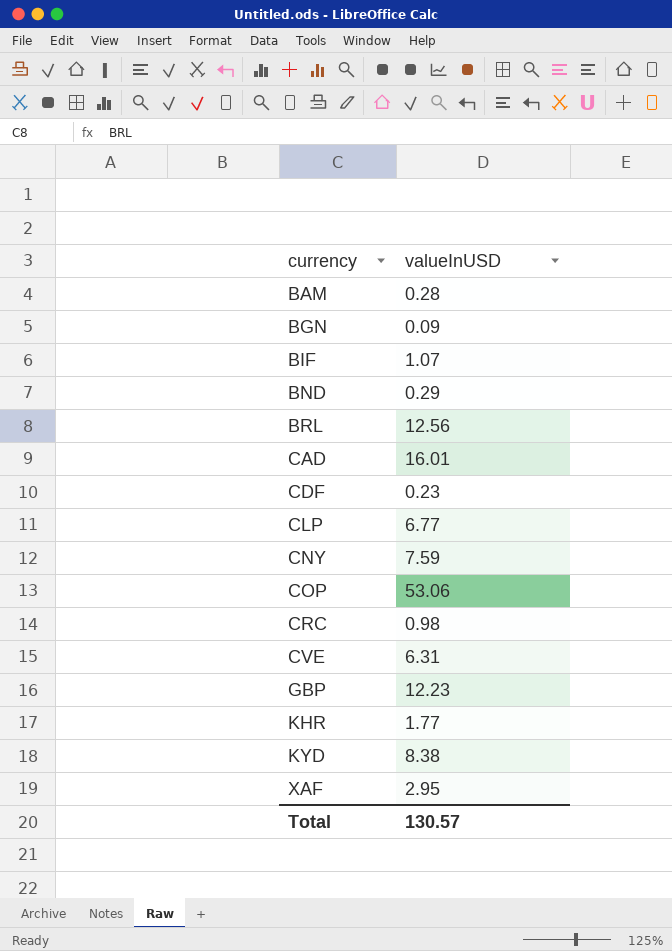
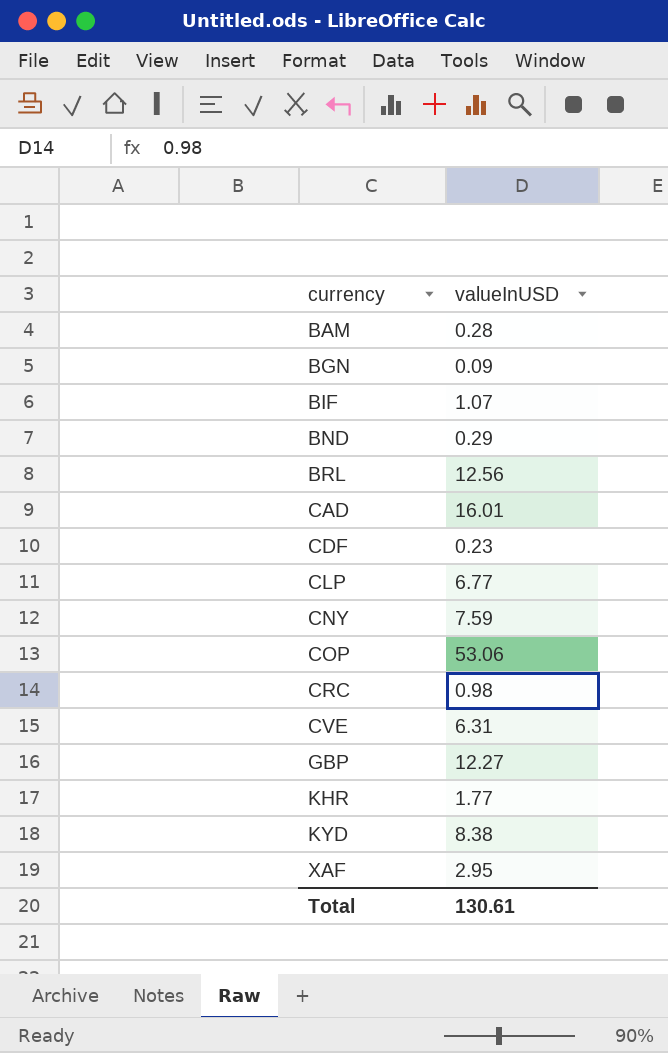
GBP | valueInUSD: 12.23 -> 12.27
Total | valueInUSD: 130.57 -> 130.61

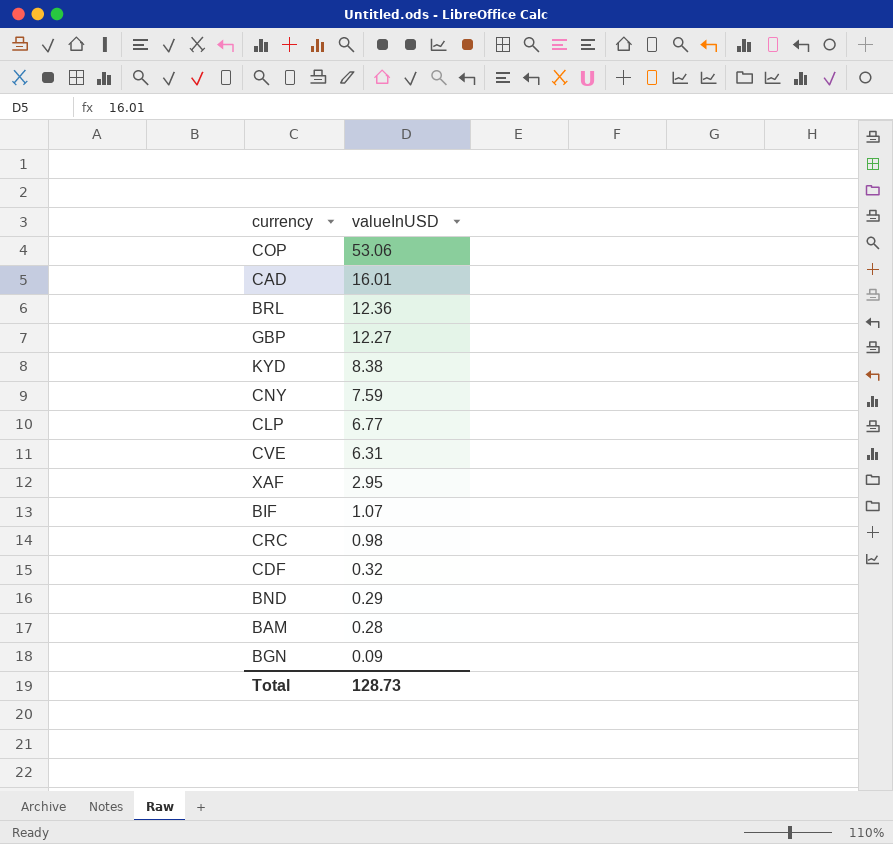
row order: currency ascending -> valueInUSD descending
row KHR: 1.77 -> none
BRL | valueInUSD: 12.56 -> 12.36
CDF | valueInUSD: 0.23 -> 0.32
Total | valueInUSD: 130.61 -> 128.73

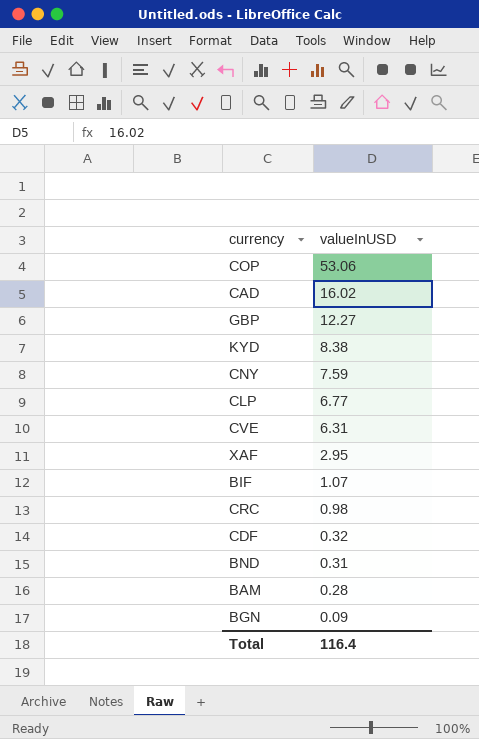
row BRL: 12.36 -> none
CAD | valueInUSD: 16.01 -> 16.02
BND | valueInUSD: 0.29 -> 0.31
Total | valueInUSD: 128.73 -> 116.4

